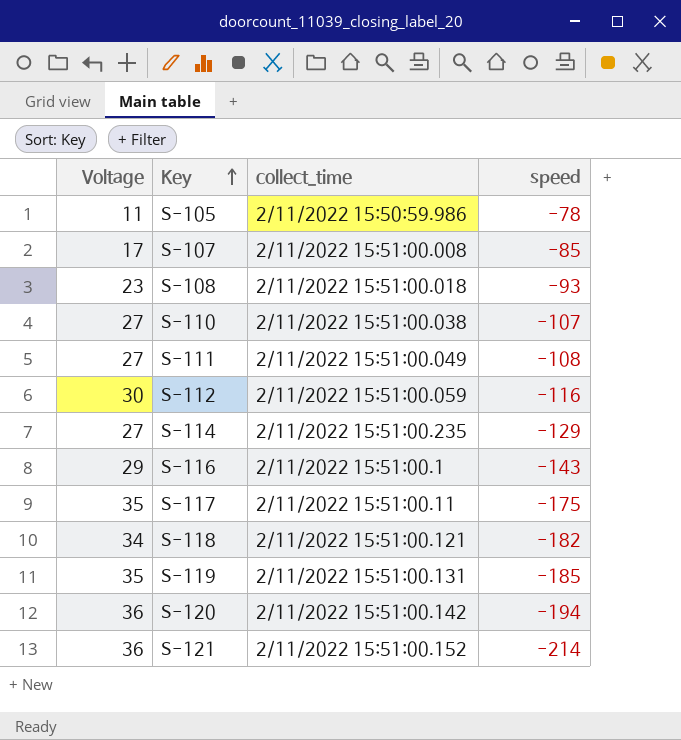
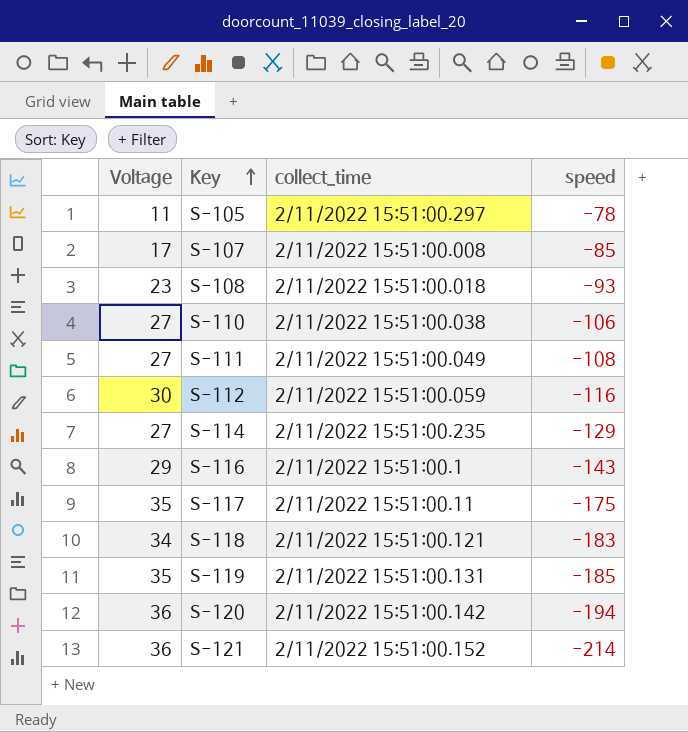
S-105 | collect_time: 2/11/2022 15:50:59.986 -> 2/11/2022 15:51:00.297
S-110 | speed: -107 -> -106
S-118 | speed: -182 -> -183

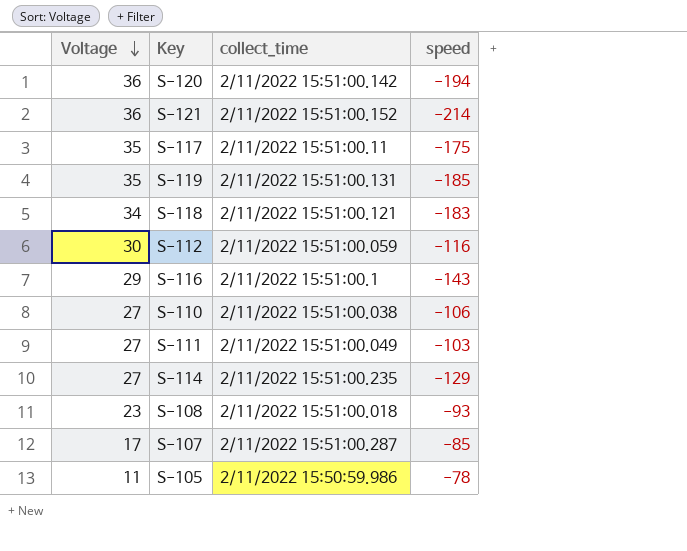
row order: Key ascending -> Voltage descending
S-111 | speed: -108 -> -103
S-107 | collect_time: 2/11/2022 15:51:00.008 -> 2/11/2022 15:51:00.287
S-105 | collect_time: 2/11/2022 15:51:00.297 -> 2/11/2022 15:50:59.986

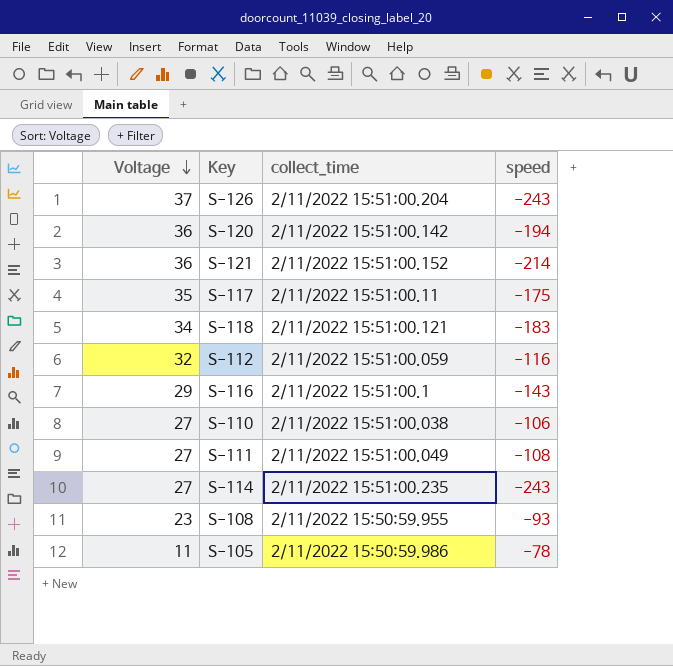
row S-119: 35 | 2/11/2022 15:51:00.131 | -185 -> none
row S-107: 17 | 2/11/2022 15:51:00.287 | -85 -> none
row S-126: none -> 37 | 2/11/2022 15:51:00.204 | -243
S-112 | Voltage: 30 -> 32
S-111 | speed: -103 -> -108
S-114 | speed: -129 -> -243
S-108 | collect_time: 2/11/2022 15:51:00.018 -> 2/11/2022 15:50:59.955

